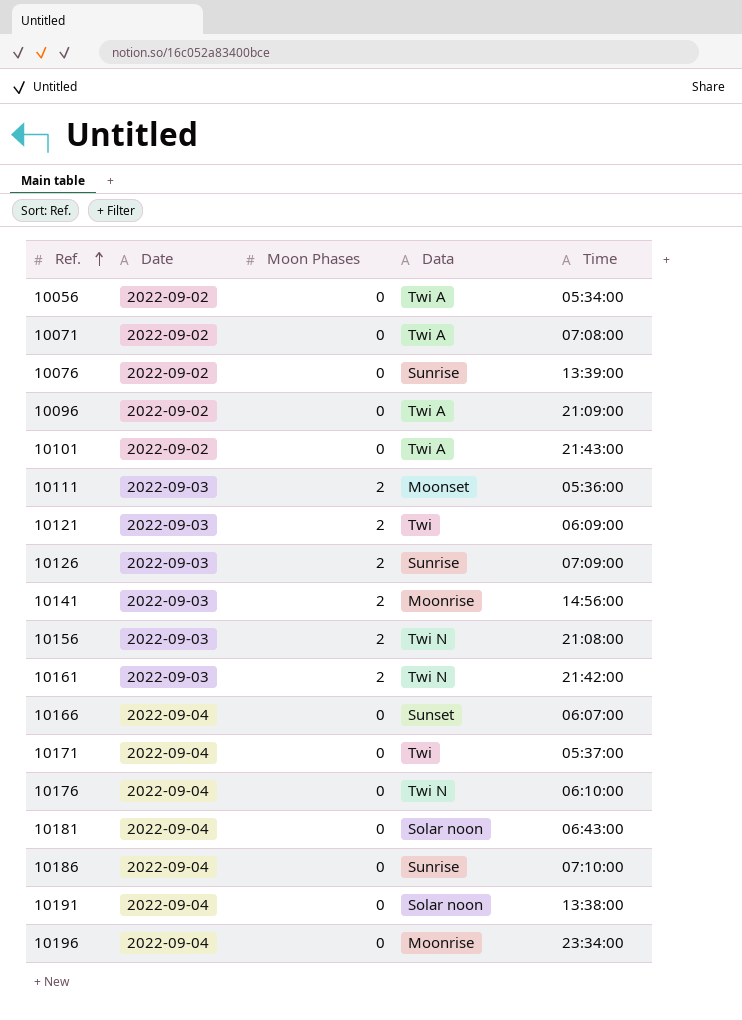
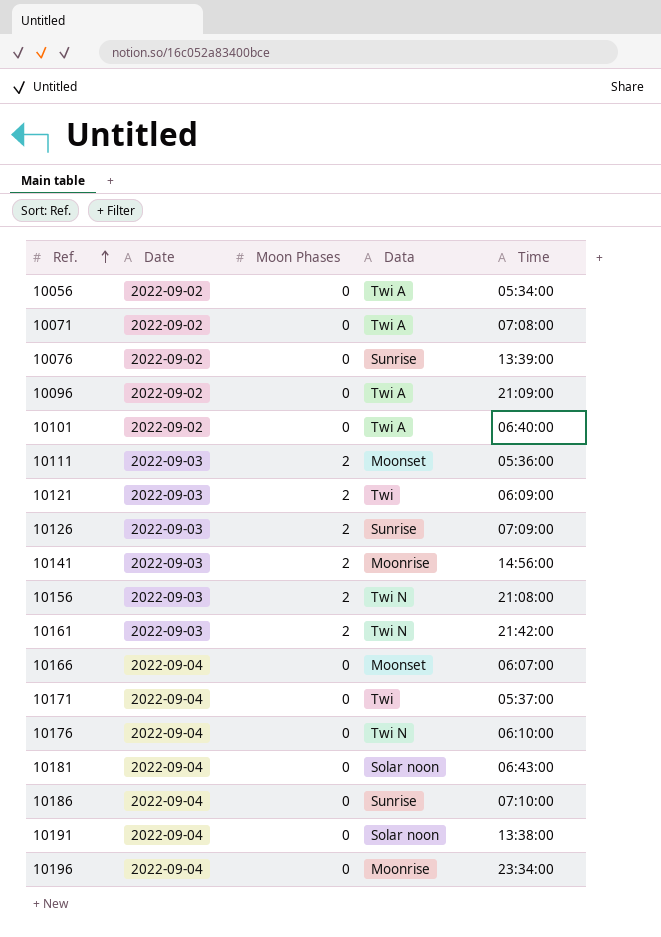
10101 | Time: 21:43:00 -> 06:40:00
10166 | Data: Sunset -> Moonset

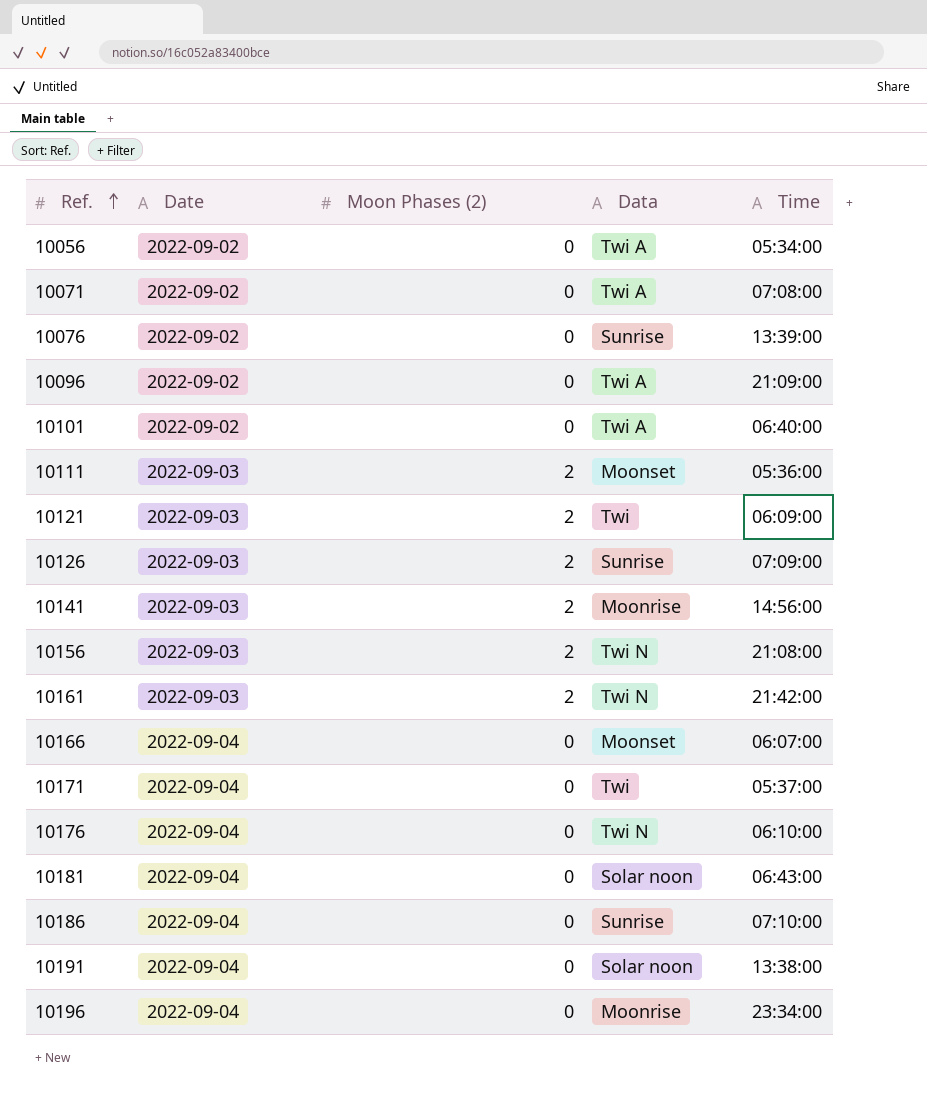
column name: Moon Phases -> Moon Phases (2)

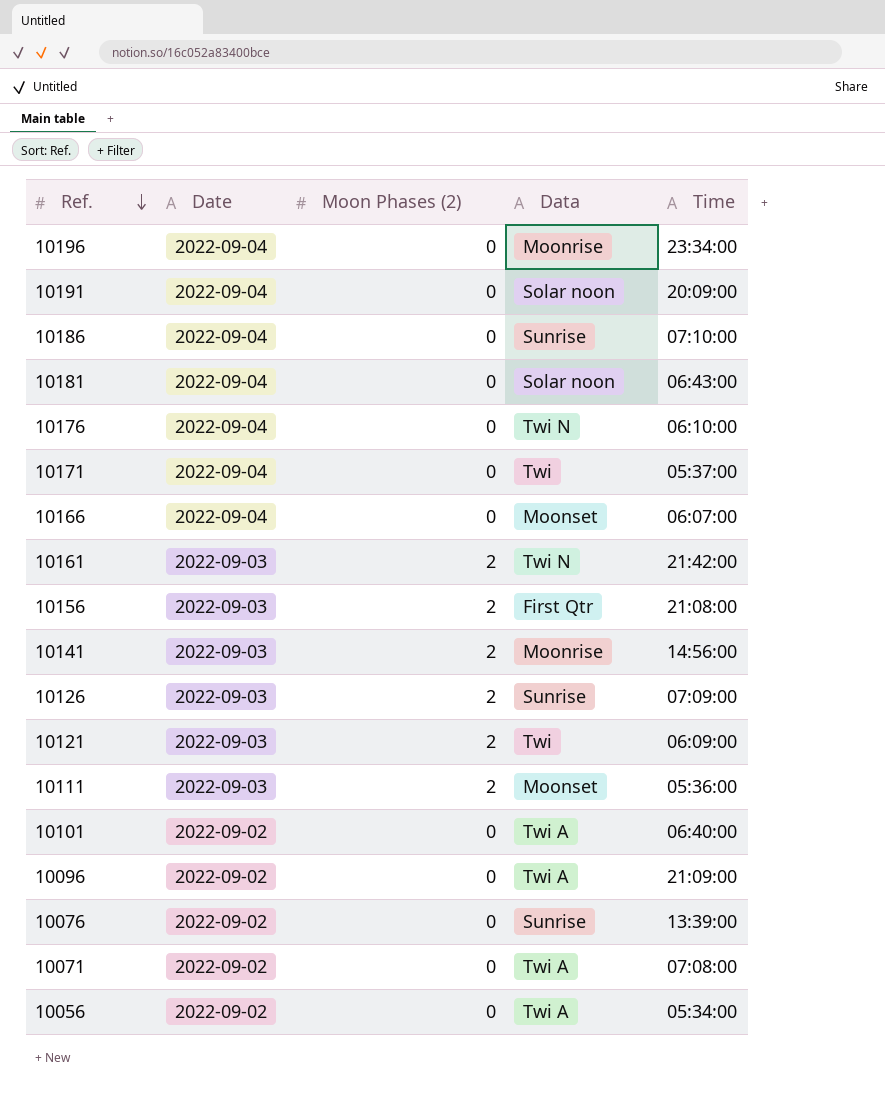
row order: Ref. ascending -> Ref. descending
10191 | Time: 13:38:00 -> 20:09:00
10156 | Data: Twi N -> First Qtr

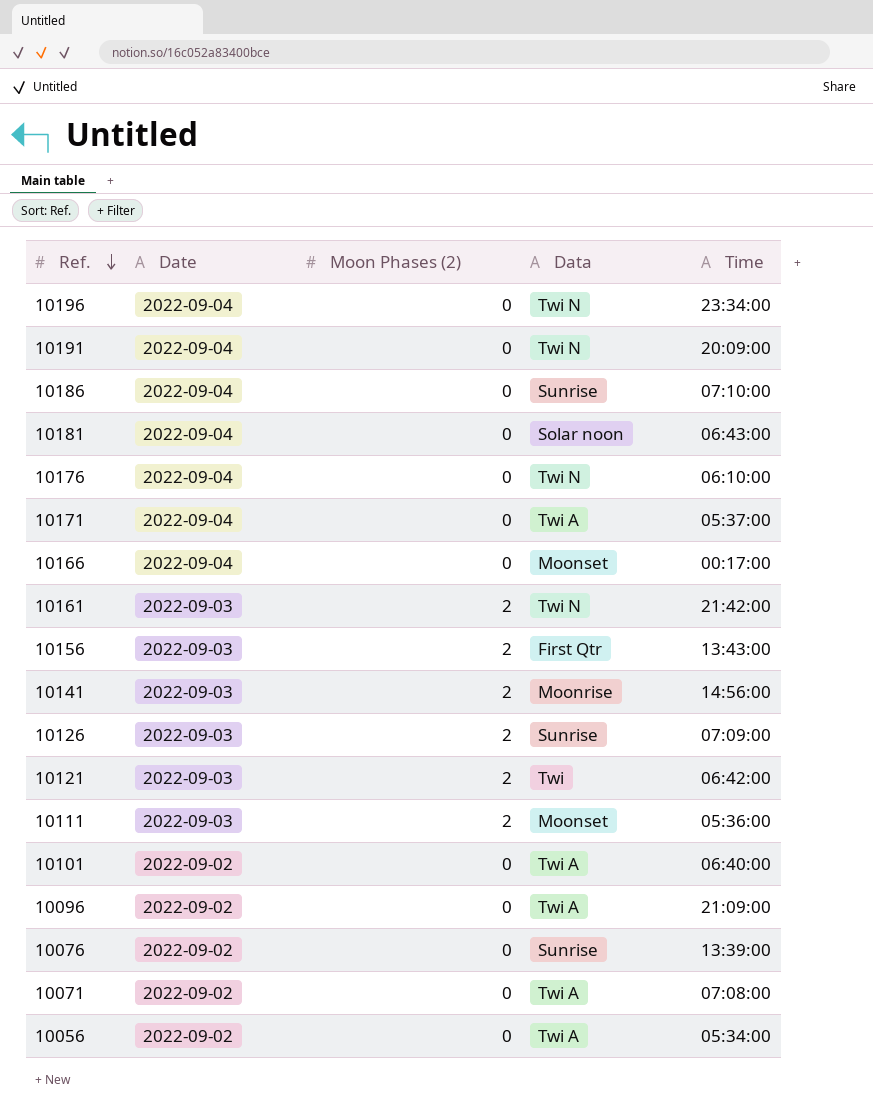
10196 | Data: Moonrise -> Twi N
10191 | Data: Solar noon -> Twi N
10171 | Data: Twi -> Twi A
10166 | Time: 06:07:00 -> 00:17:00
10156 | Time: 21:08:00 -> 13:43:00
10121 | Time: 06:09:00 -> 06:42:00

